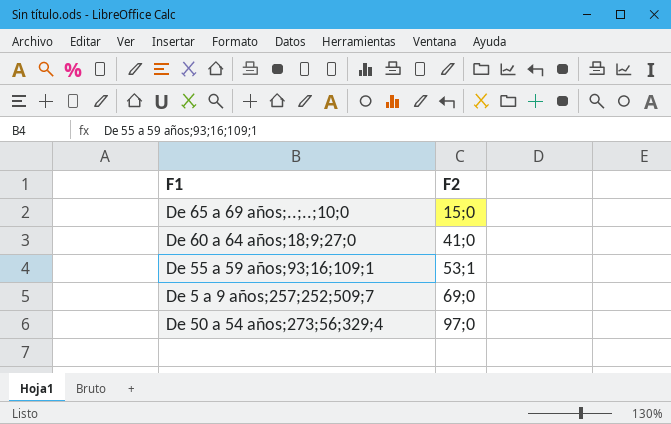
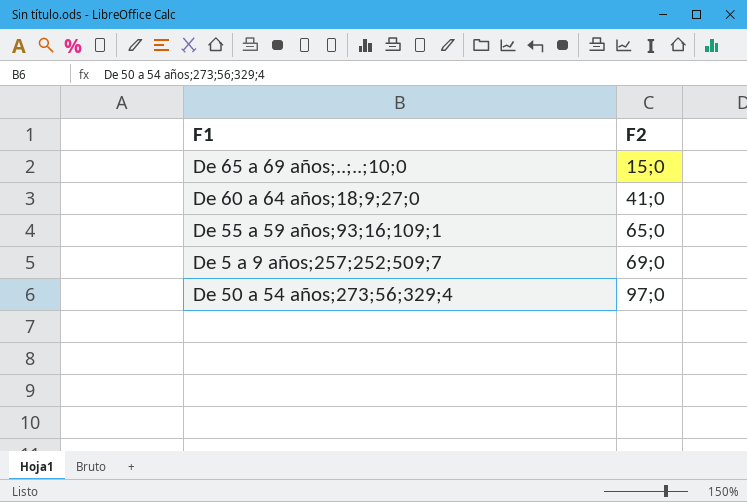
De 55 a 59 años;93;16;109;1 | F2: 53;1 -> 65;0

